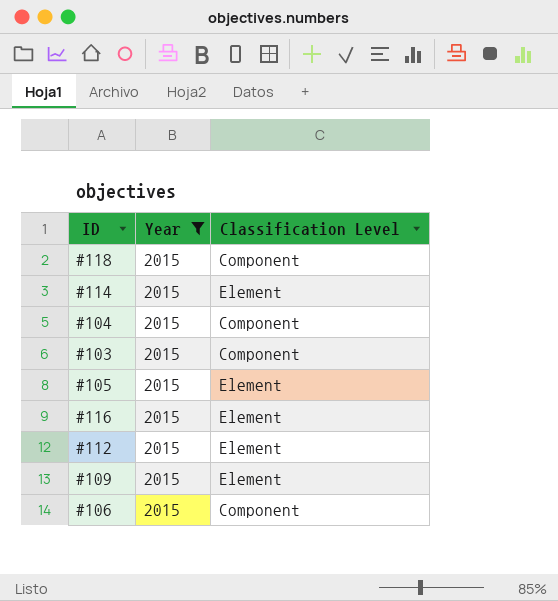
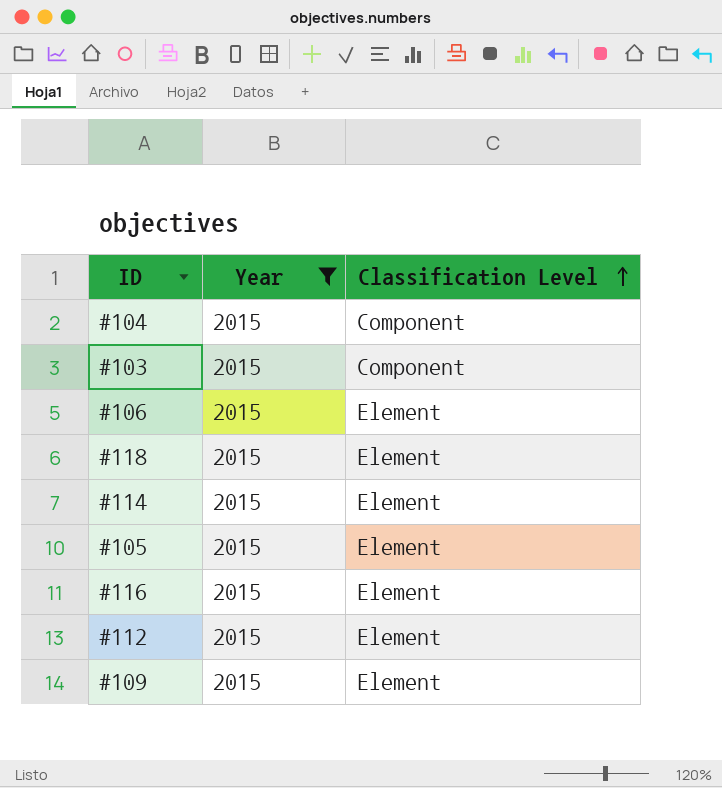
row order: none -> Classification Level ascending
#106 | Classification Level: Component -> Element
#118 | Classification Level: Component -> Element

